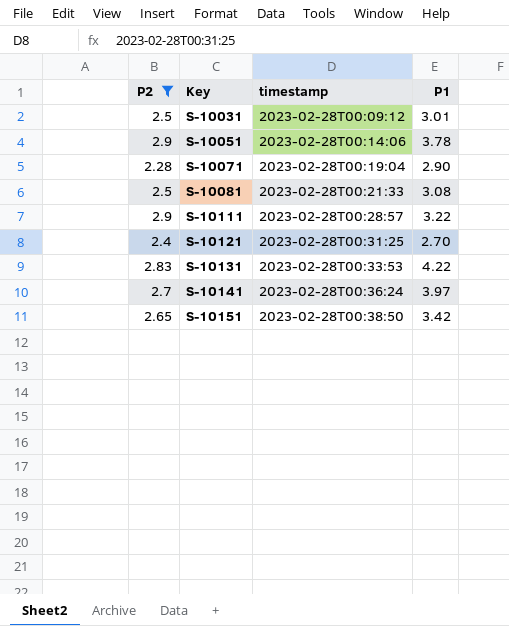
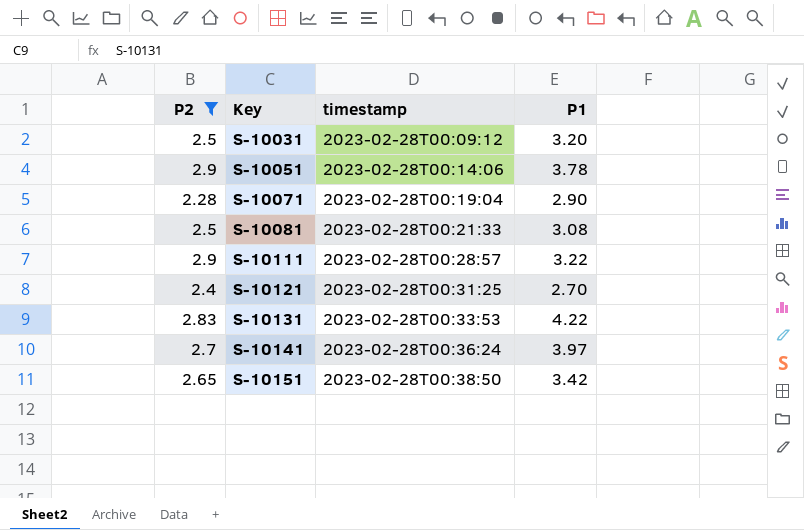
S-10031 | P1: 3.01 -> 3.20

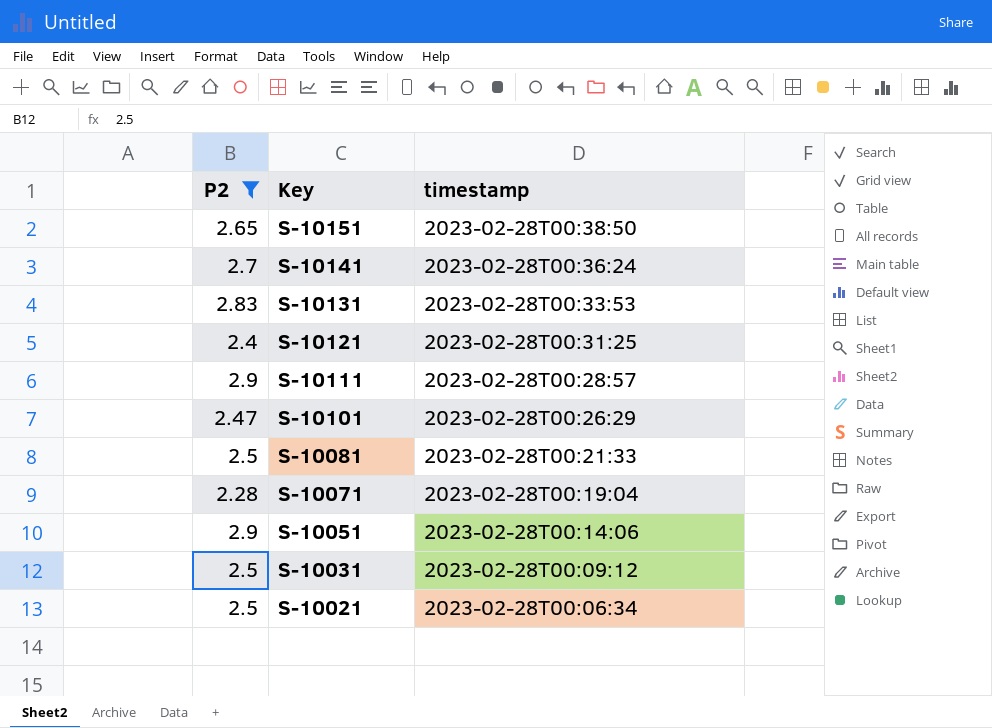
row order: Key ascending -> Key descending
column P1 | position: 4 -> none
row S-10101: none -> 2.47 | 2023-02-28T00:26:29
row S-10021: none -> 2.5 | 2023-02-28T00:06:34

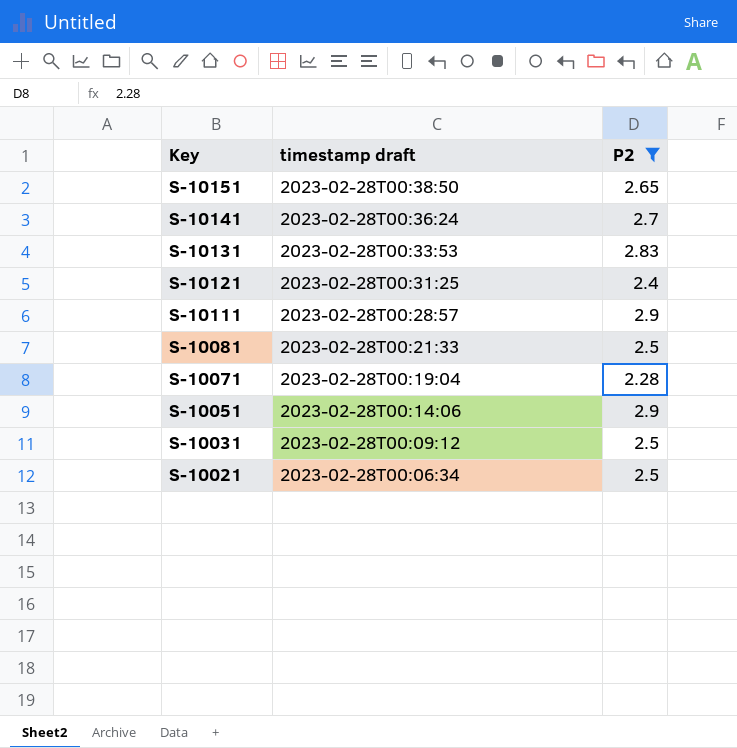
column name: timestamp -> timestamp draft
column P2 | position: 1 -> 3
row S-10101: 2.47 | 2023-02-28T00:26:29 -> none

